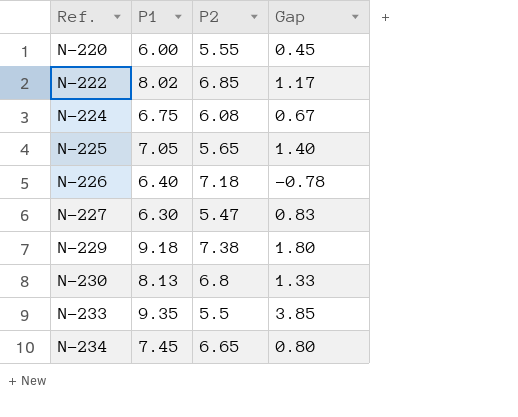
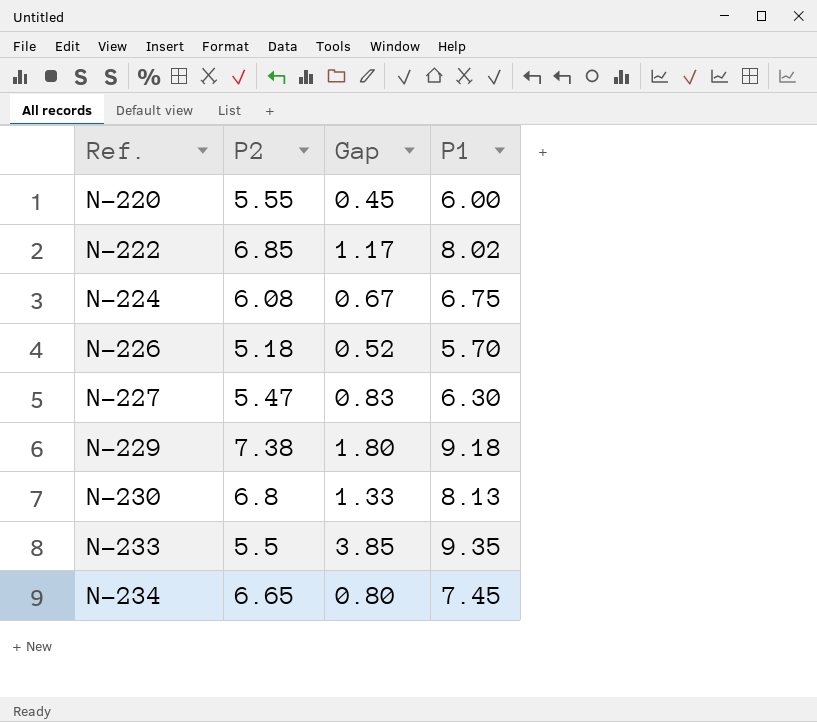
column P1 | position: 2 -> 4
row N-225: 7.05 | 5.65 | 1.40 -> none
N-226 | P2: 7.18 -> 5.18
N-226 | Gap: -0.78 -> 0.52
N-226 | P1: 6.40 -> 5.70

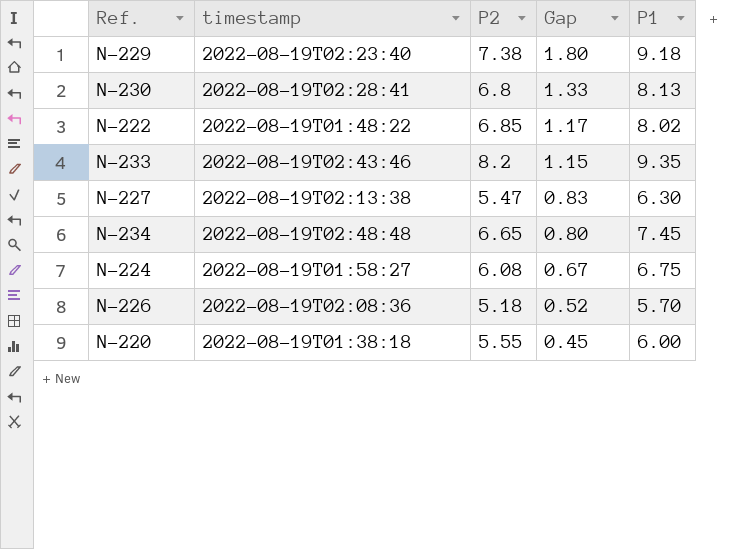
row order: Ref. ascending -> Gap descending
column timestamp | position: none -> 2
N-233 | P2: 5.5 -> 8.2
N-233 | Gap: 3.85 -> 1.15

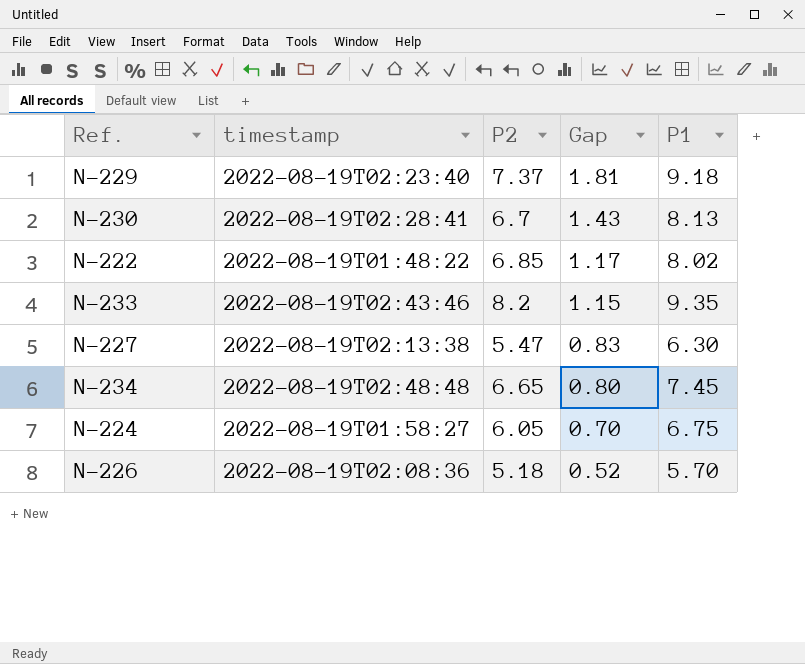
row N-220: 2022-08-19T01:38:18 | 5.55 | 0.45 | 6.00 -> none
N-229 | P2: 7.38 -> 7.37
N-229 | Gap: 1.80 -> 1.81
N-230 | P2: 6.8 -> 6.7
N-230 | Gap: 1.33 -> 1.43
N-224 | P2: 6.08 -> 6.05
N-224 | Gap: 0.67 -> 0.70

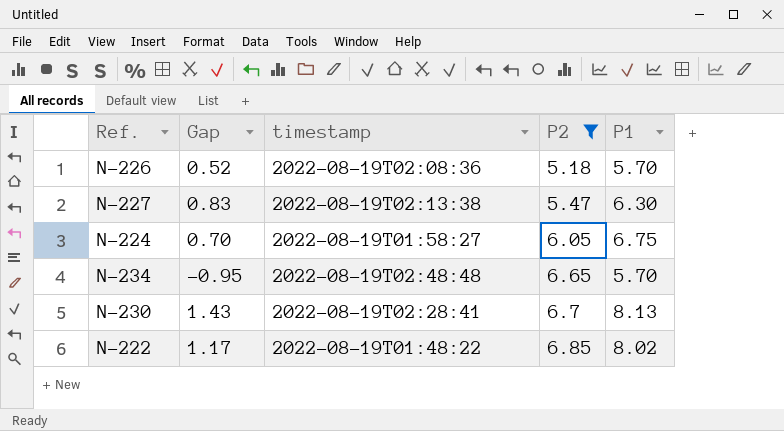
filter: none -> P2 <= 6.85
row order: Gap descending -> P2 ascending
column Gap | position: 4 -> 2
N-234 | Gap: 0.80 -> -0.95
N-234 | P1: 7.45 -> 5.70

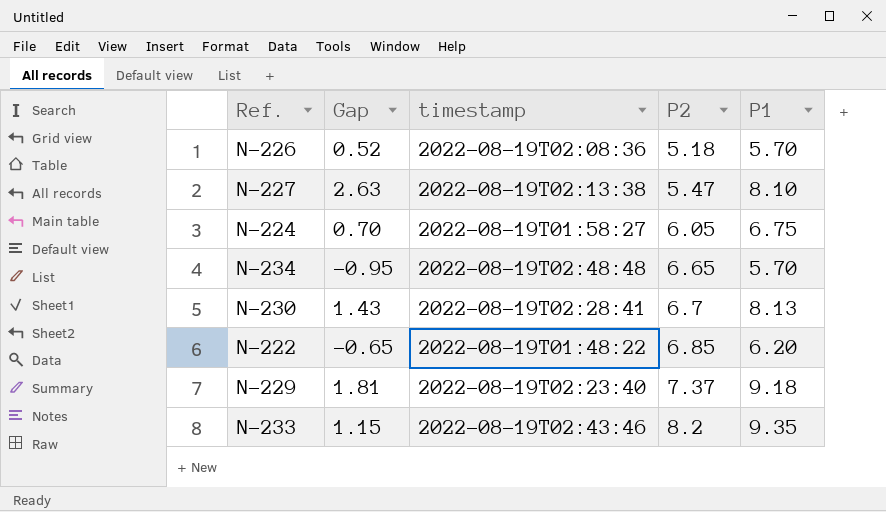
filter: P2 <= 6.85 -> none
N-227 | Gap: 0.83 -> 2.63
N-227 | P1: 6.30 -> 8.10
N-222 | Gap: 1.17 -> -0.65
N-222 | P1: 8.02 -> 6.20

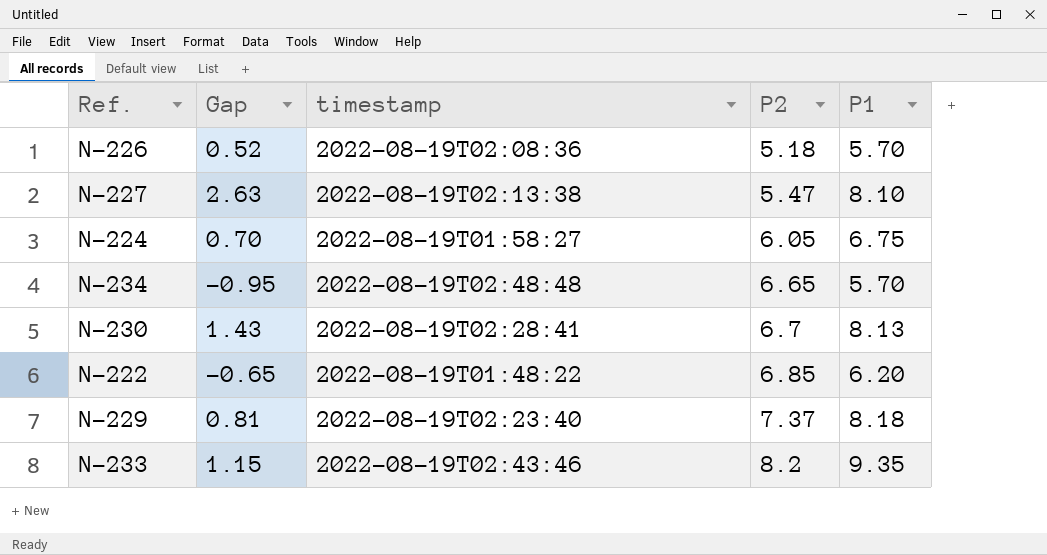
N-229 | Gap: 1.81 -> 0.81
N-229 | P1: 9.18 -> 8.18

